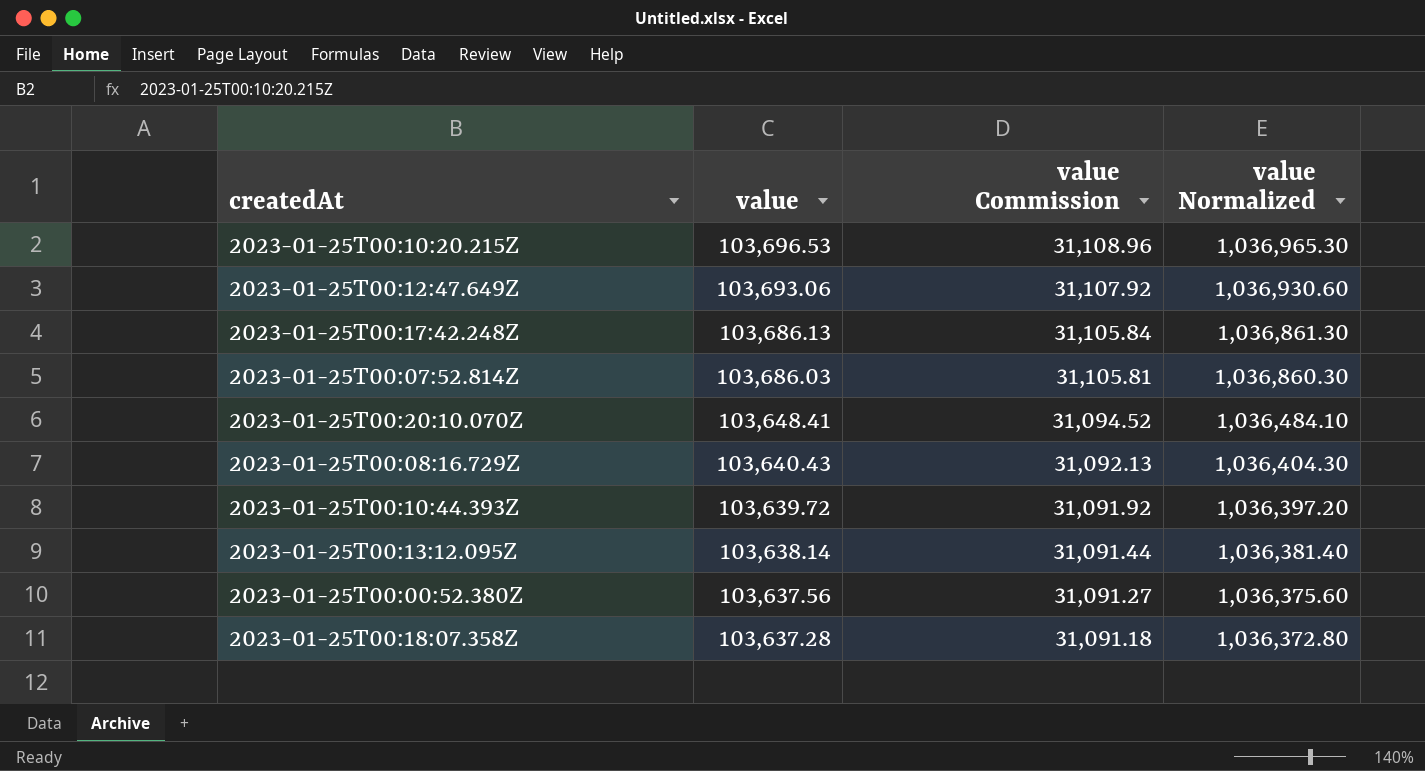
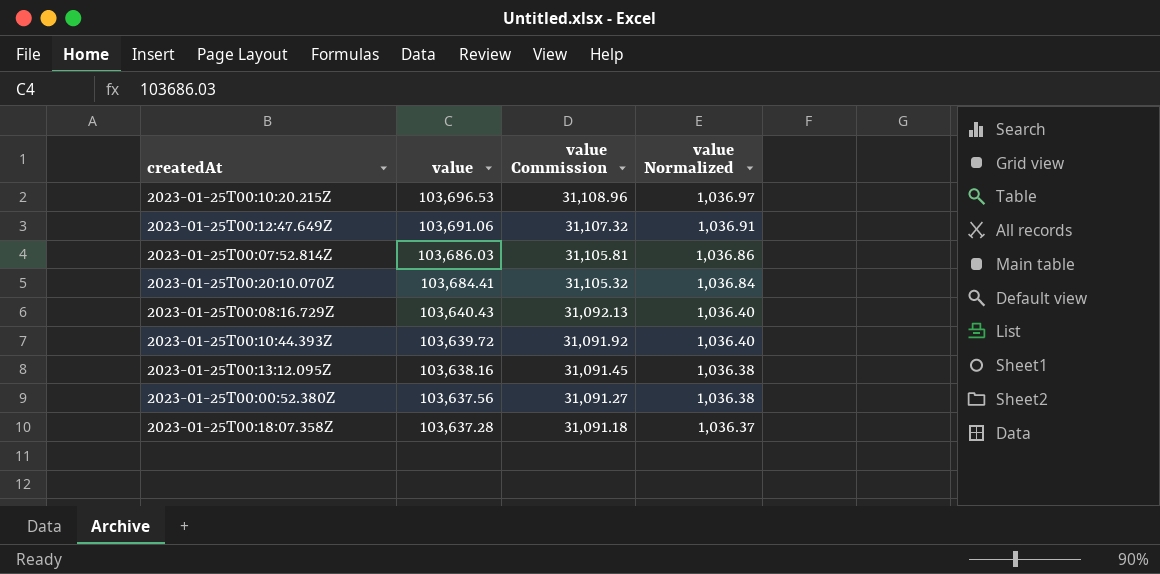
column value Normalized | formula: [value] * 10 -> [value] * 0.01
row 2023-01-25T00:17:42.248Z: 103,686.13 | 31,105.84 | 1,036,861.30 -> none
2023-01-25T00:12:47.649Z | value: 103,693.06 -> 103,691.06
2023-01-25T00:12:47.649Z | value Commission: 31,107.92 -> 31,107.32
2023-01-25T00:20:10.070Z | value: 103,648.41 -> 103,684.41
2023-01-25T00:20:10.070Z | value Commission: 31,094.52 -> 31,105.32
2023-01-25T00:13:12.095Z | value: 103,638.14 -> 103,638.16
2023-01-25T00:13:12.095Z | value Commission: 31,091.44 -> 31,091.45

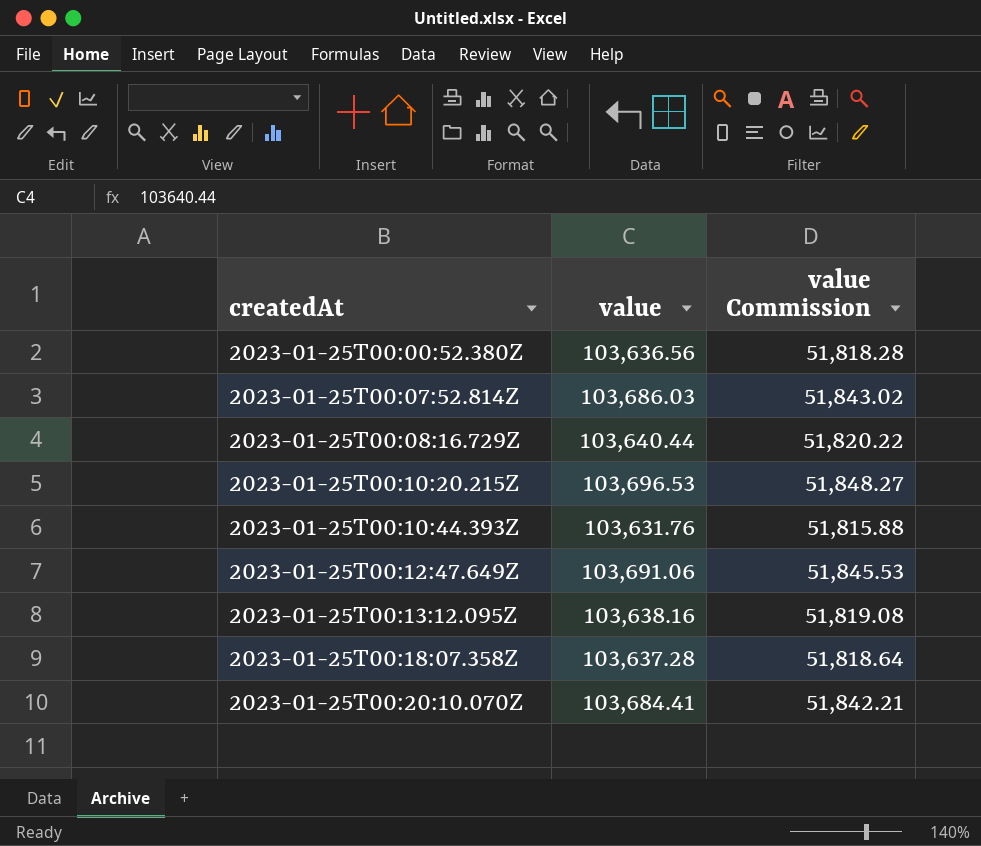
row order: value descending -> createdAt ascending
column value Normalized | formula: [value] * 0.01 -> none
column value Commission | formula: [value] * 0.3 -> [value] * 0.5
2023-01-25T00:00:52.380Z | value: 103,637.56 -> 103,636.56
2023-01-25T00:08:16.729Z | value: 103,640.43 -> 103,640.44
2023-01-25T00:10:44.393Z | value: 103,639.72 -> 103,631.76

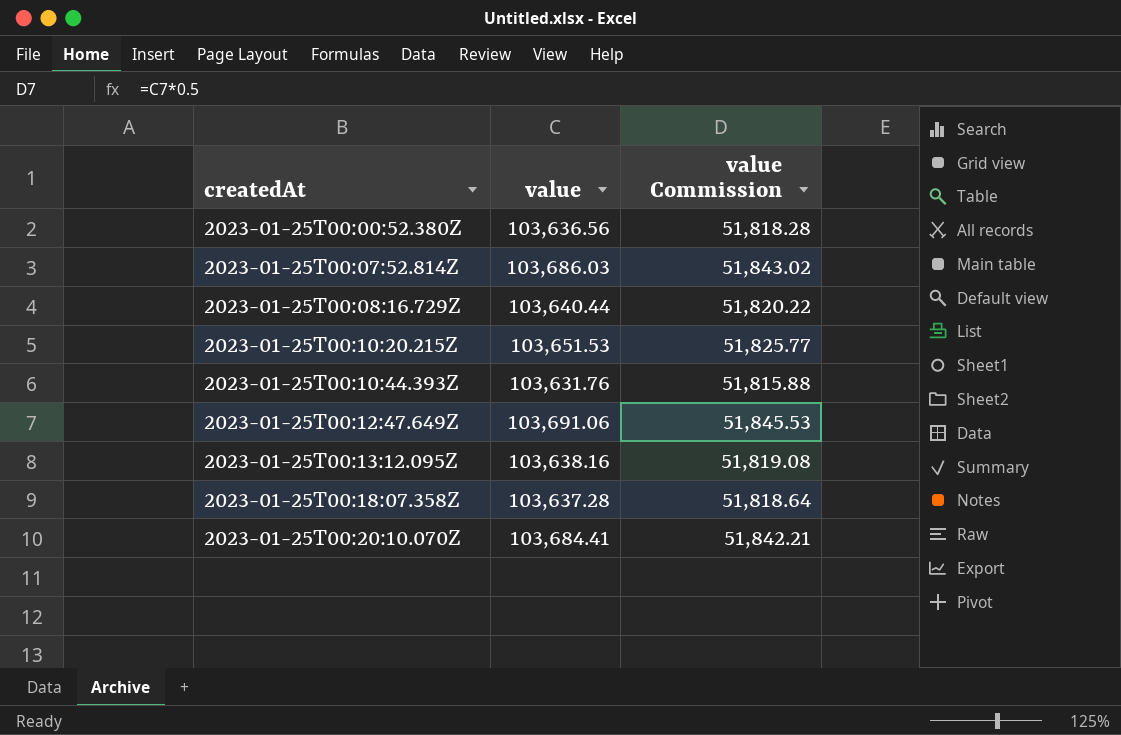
2023-01-25T00:10:20.215Z | value: 103,696.53 -> 103,651.53
2023-01-25T00:10:20.215Z | value Commission: 51,848.27 -> 51,825.77

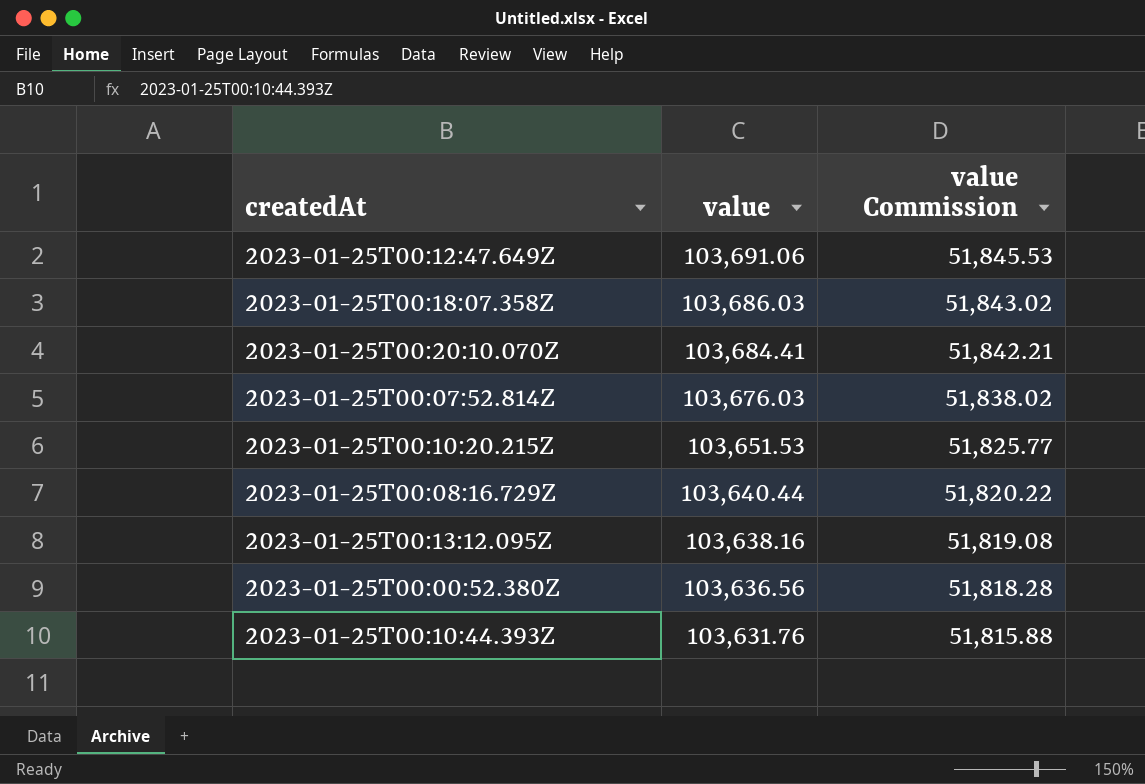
row order: createdAt ascending -> value descending
2023-01-25T00:18:07.358Z | value: 103,637.28 -> 103,686.03
2023-01-25T00:18:07.358Z | value Commission: 51,818.64 -> 51,843.02
2023-01-25T00:07:52.814Z | value: 103,686.03 -> 103,676.03
2023-01-25T00:07:52.814Z | value Commission: 51,843.02 -> 51,838.02

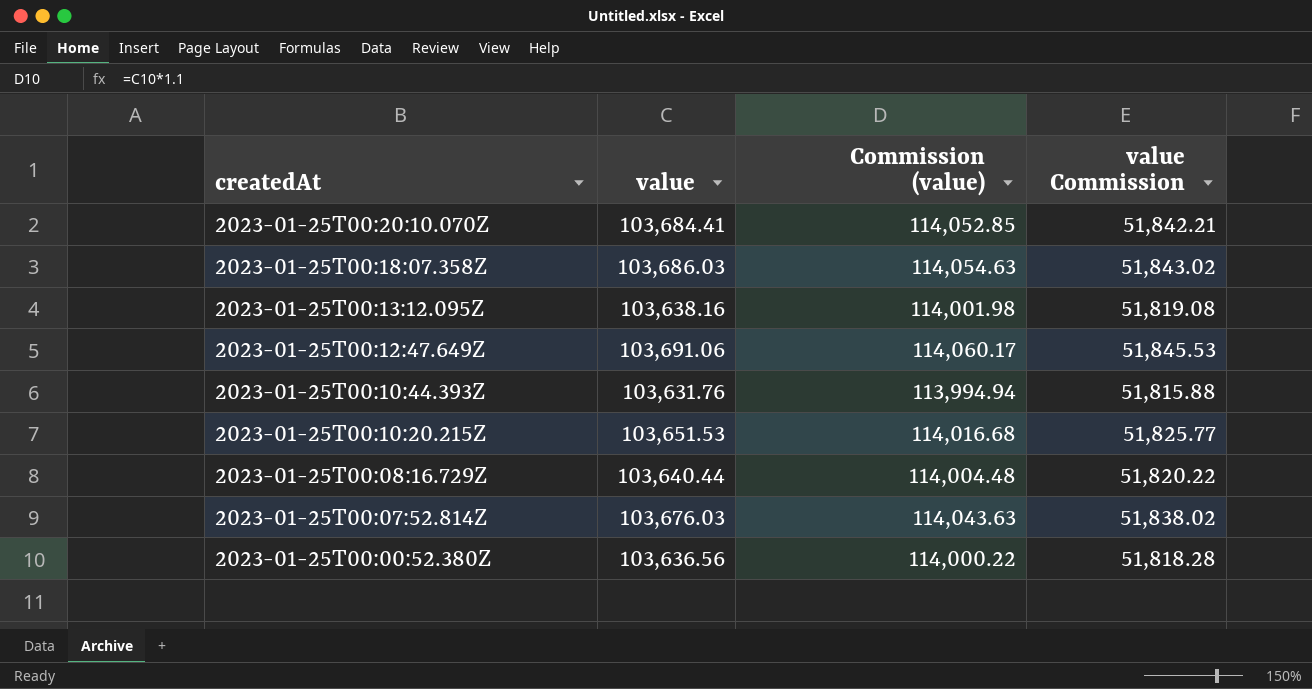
row order: value descending -> createdAt descending
column Commission (value) | formula: none -> [value] * 1.1

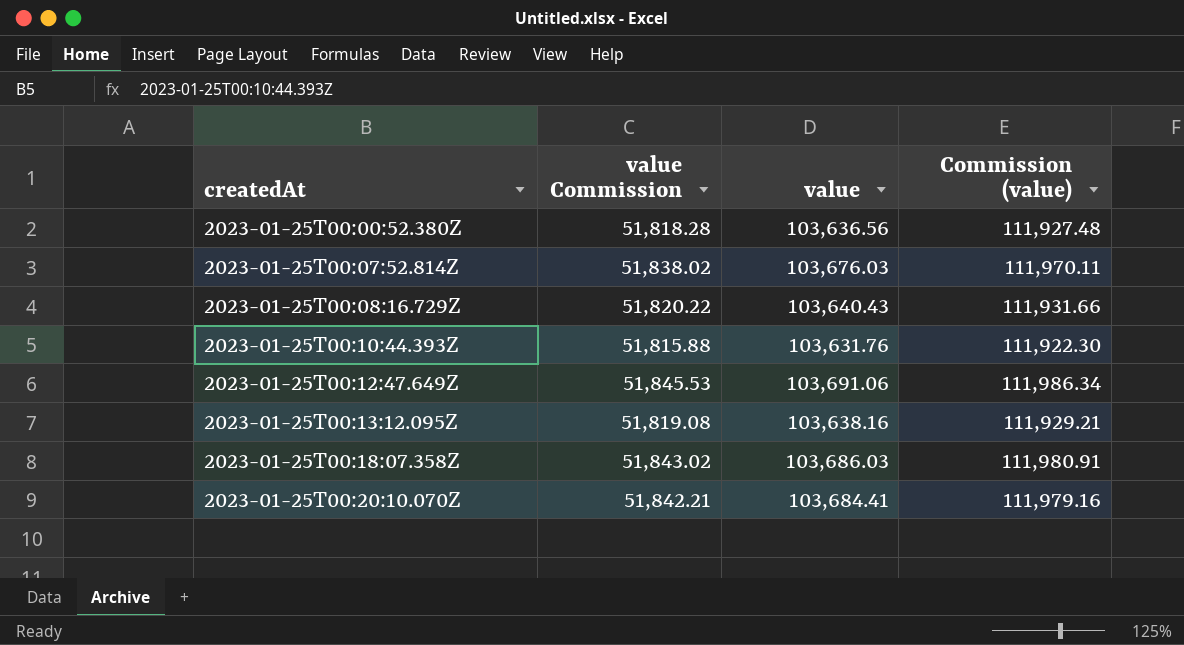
row order: createdAt descending -> createdAt ascending
column value Commission | position: 4 -> 2
column Commission (value) | formula: [value] * 1.1 -> [value] * 1.08
row 2023-01-25T00:10:20.215Z: 103,651.53 | 114,016.68 | 51,825.77 -> none
2023-01-25T00:08:16.729Z | value: 103,640.44 -> 103,640.43

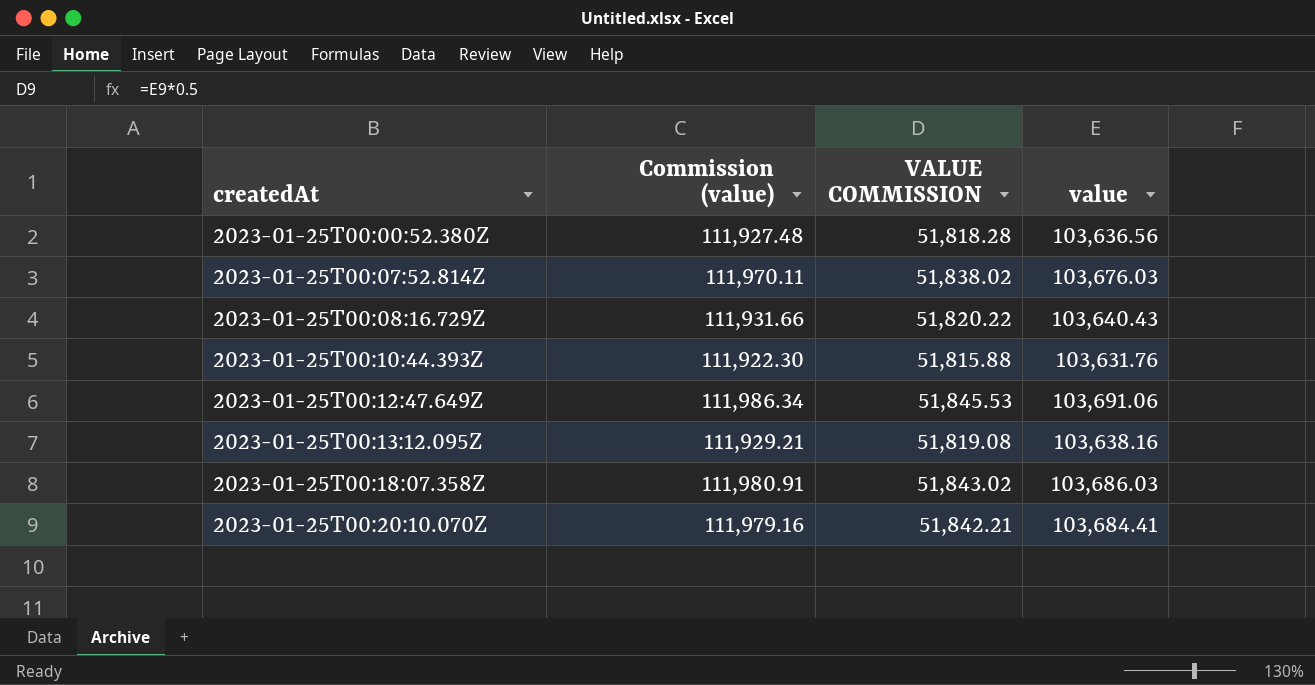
column Commission (value) | position: 4 -> 2
column name: value Commission -> VALUE COMMISSION

